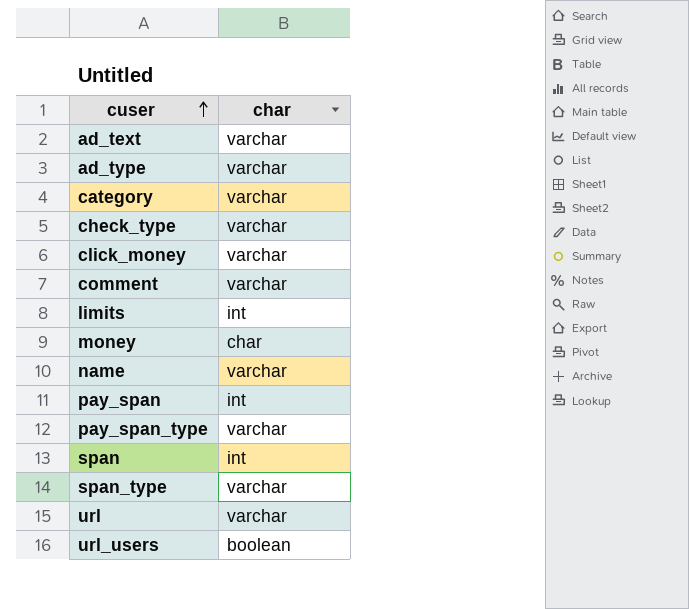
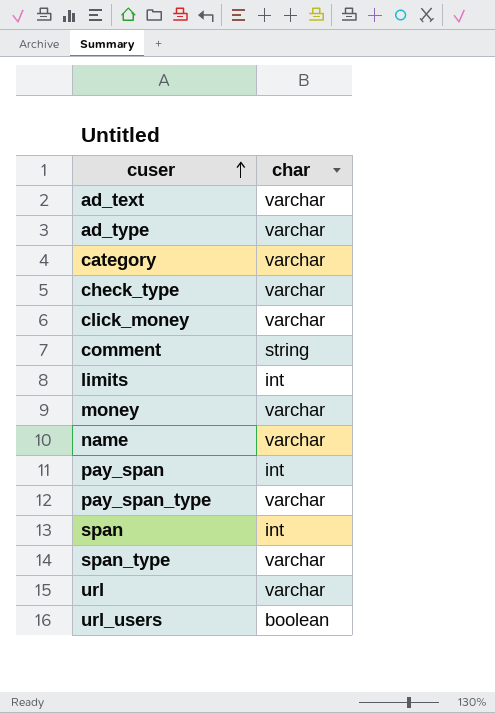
comment | char: varchar -> string
money | char: char -> varchar

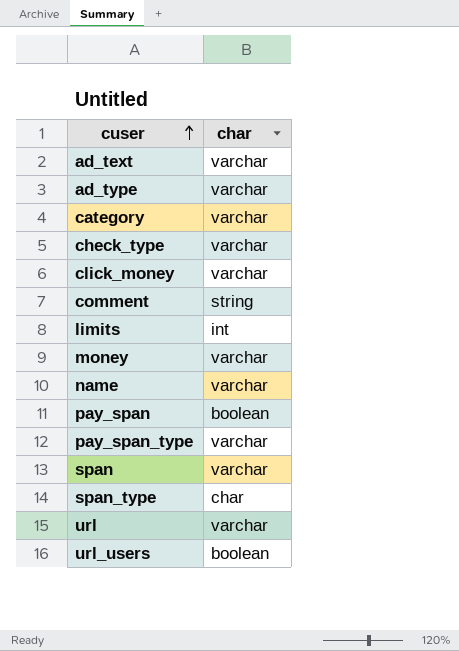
pay_span | char: int -> boolean
span | char: int -> varchar
span_type | char: varchar -> char

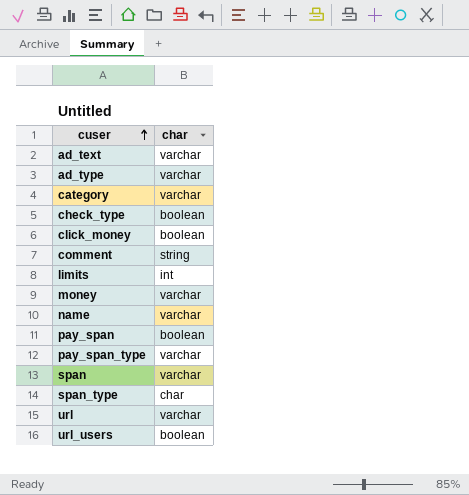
check_type | char: varchar -> boolean
click_money | char: varchar -> boolean

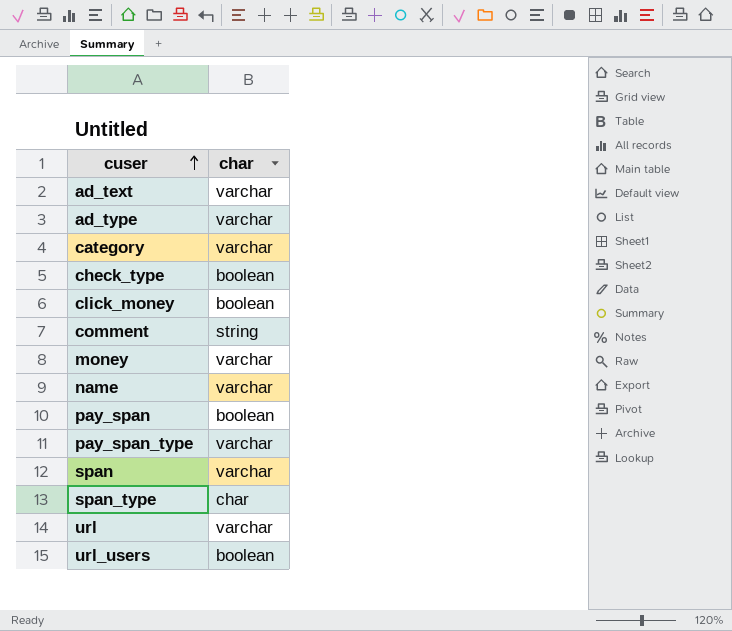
row limits: int -> none

